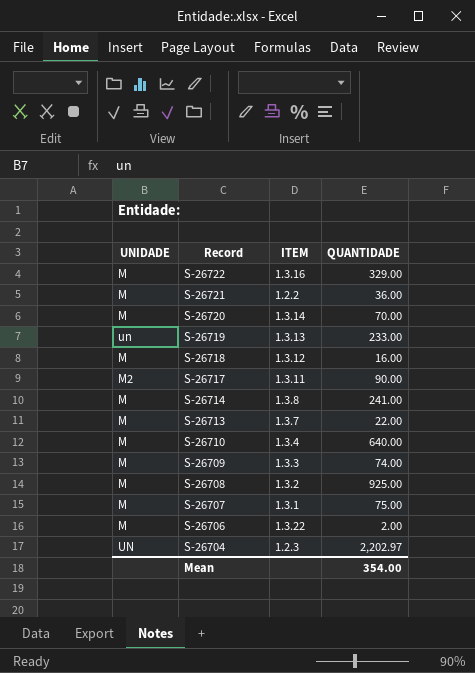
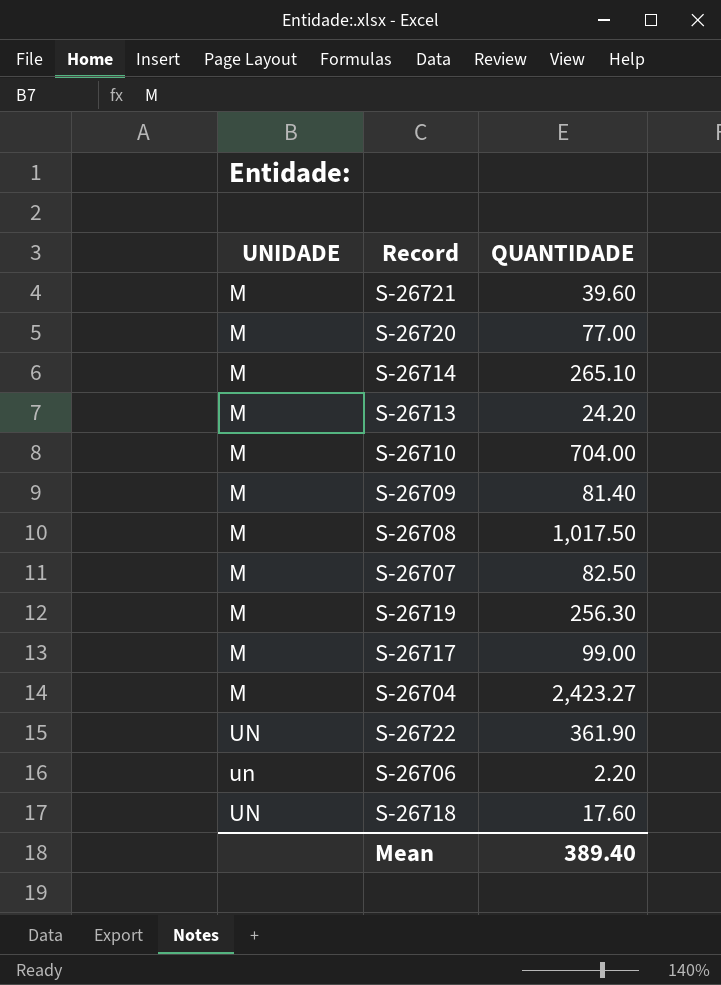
row order: Record descending -> UNIDADE ascending
column ITEM | position: 3 -> none
S-26721 | QUANTIDADE: 36.00 -> 39.60
S-26720 | QUANTIDADE: 70.00 -> 77.00
S-26714 | QUANTIDADE: 241.00 -> 265.10
S-26713 | QUANTIDADE: 22.00 -> 24.20
S-26710 | QUANTIDADE: 640.00 -> 704.00
S-26709 | QUANTIDADE: 74.00 -> 81.40
S-26708 | QUANTIDADE: 925.00 -> 1,017.50
S-26707 | QUANTIDADE: 75.00 -> 82.50
S-26719 | UNIDADE: un -> M
S-26719 | QUANTIDADE: 233.00 -> 256.30
S-26717 | UNIDADE: M2 -> M
S-26717 | QUANTIDADE: 90.00 -> 99.00
S-26704 | UNIDADE: UN -> M
S-26704 | QUANTIDADE: 2,202.97 -> 2,423.27
S-26722 | UNIDADE: M -> UN
S-26722 | QUANTIDADE: 329.00 -> 361.90
S-26706 | UNIDADE: M -> un
S-26706 | QUANTIDADE: 2.00 -> 2.20
S-26718 | UNIDADE: M -> UN
S-26718 | QUANTIDADE: 16.00 -> 17.60
Mean | QUANTIDADE: 354.00 -> 389.40

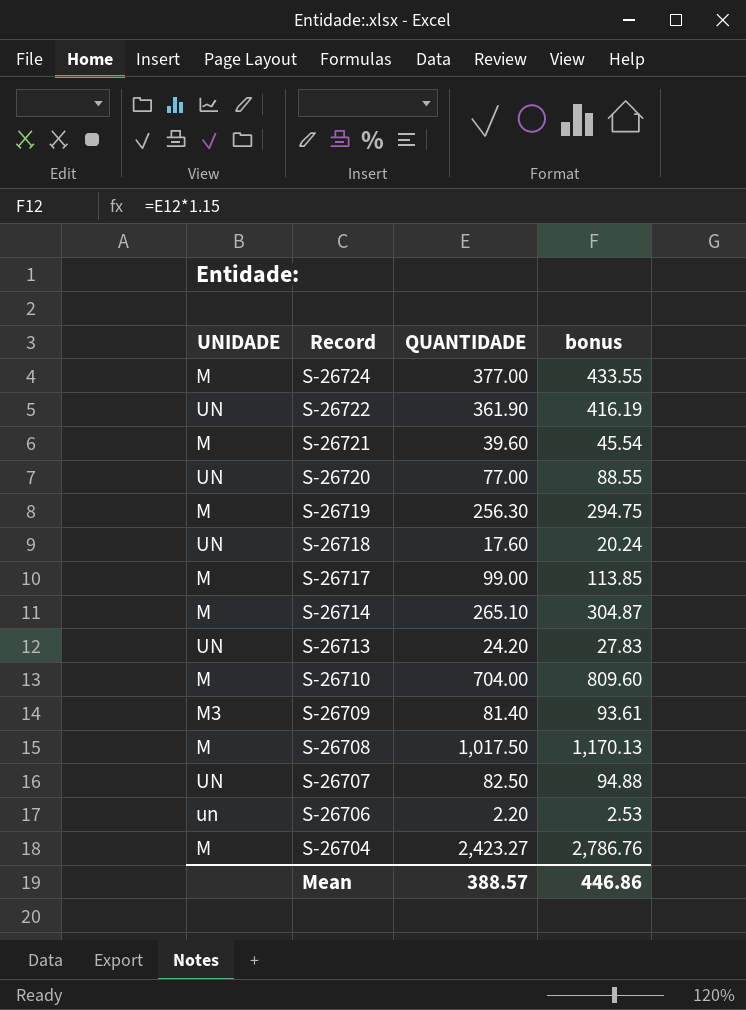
row order: UNIDADE ascending -> Record descending
column bonus | formula: none -> [QUANTIDADE] * 1.15
row S-26724: none -> M | 377.00 | 433.55
S-26720 | UNIDADE: M -> UN
S-26713 | UNIDADE: M -> UN
S-26709 | UNIDADE: M -> M3
S-26707 | UNIDADE: M -> UN
Mean | QUANTIDADE: 389.40 -> 388.57

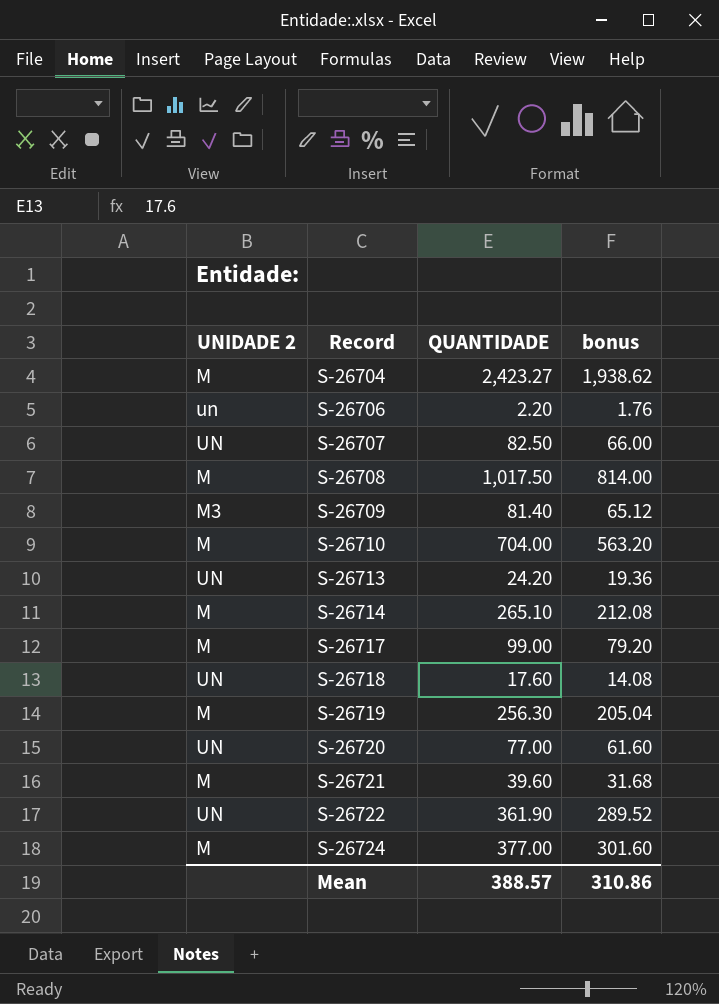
row order: Record descending -> Record ascending
column name: UNIDADE -> UNIDADE 2
column bonus | formula: [QUANTIDADE] * 1.15 -> [QUANTIDADE] * 0.8
Mean | bonus: 446.86 -> 310.86

